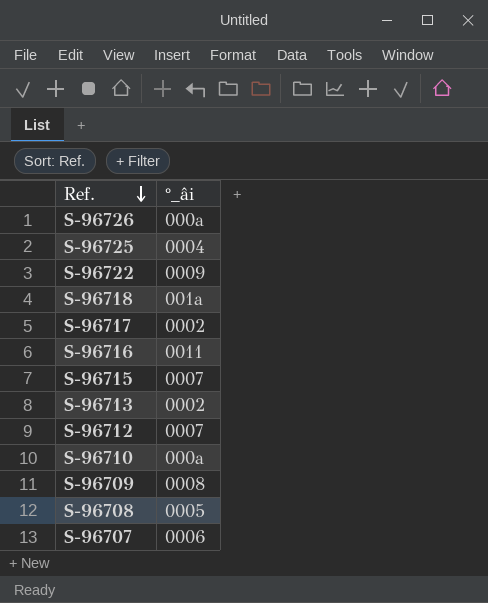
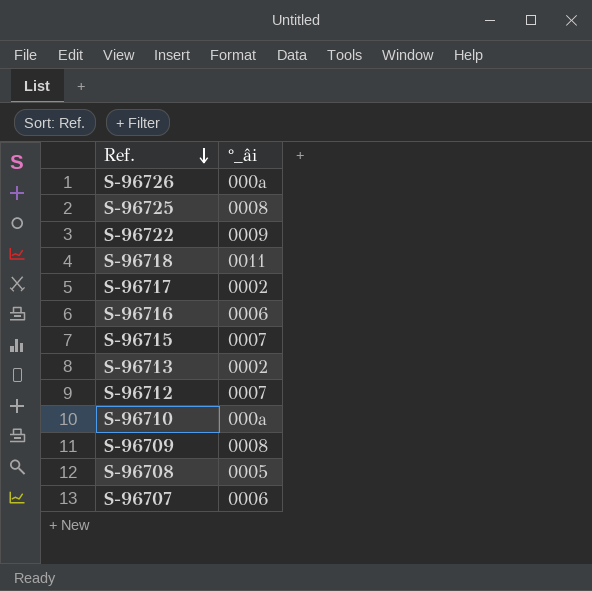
S-96725 | °_âi: 0004 -> 0008
S-96718 | °_âi: 001a -> 0011
S-96716 | °_âi: 0011 -> 0006

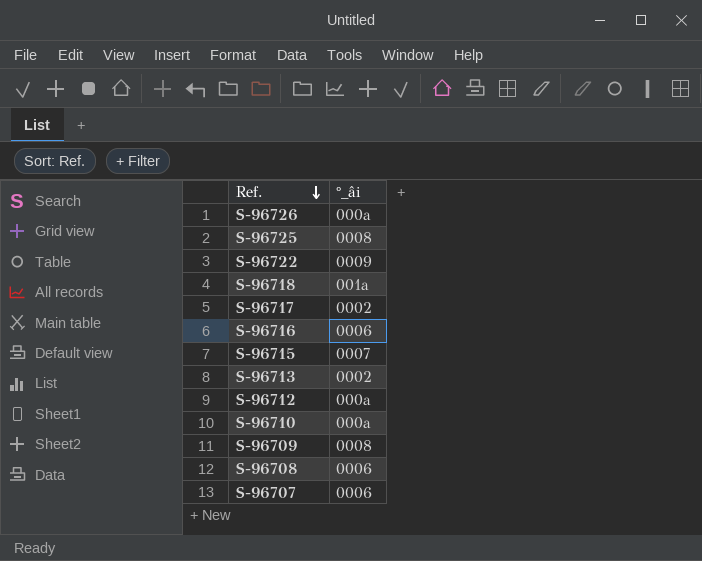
S-96718 | °_âi: 0011 -> 001a
S-96712 | °_âi: 0007 -> 000a
S-96708 | °_âi: 0005 -> 0006

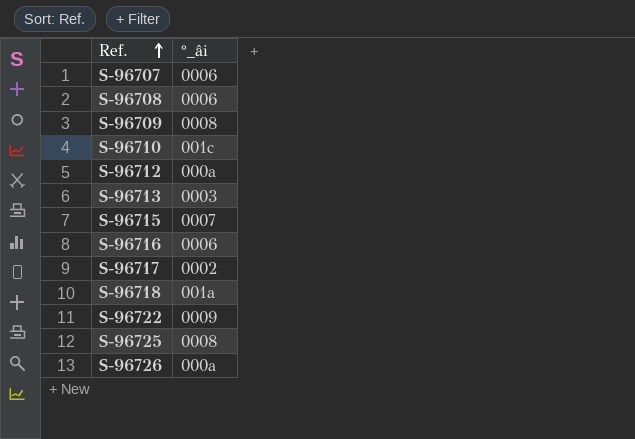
row order: Ref. descending -> Ref. ascending
S-96710 | °_âi: 000a -> 001c
S-96713 | °_âi: 0002 -> 0003

